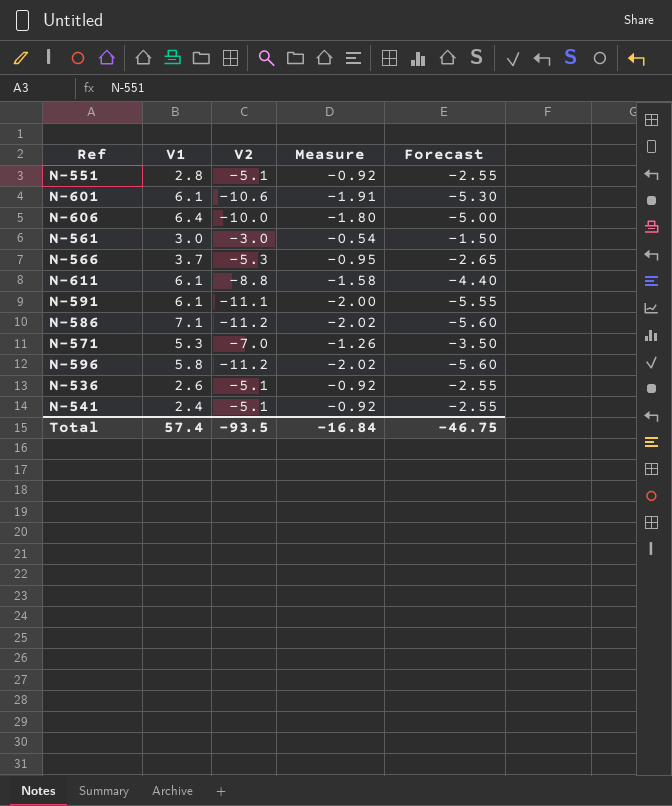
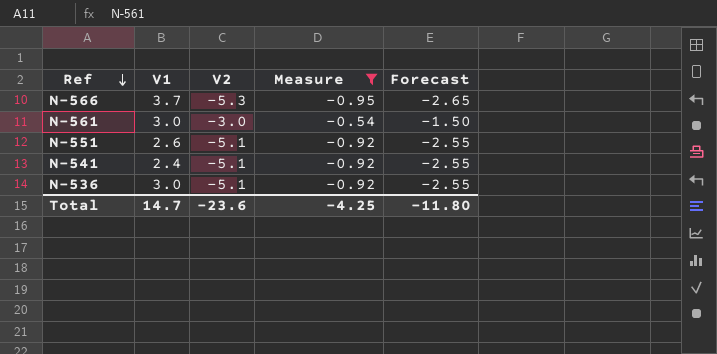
filter: none -> Measure >= -0.95
row order: none -> Ref descending
N-551 | V1: 2.8 -> 2.6
N-536 | V1: 2.6 -> 3.0
Total | V1: 57.4 -> 14.7
Total | V2: -93.5 -> -23.6
Total | Measure: -16.84 -> -4.25
Total | Forecast: -46.75 -> -11.80

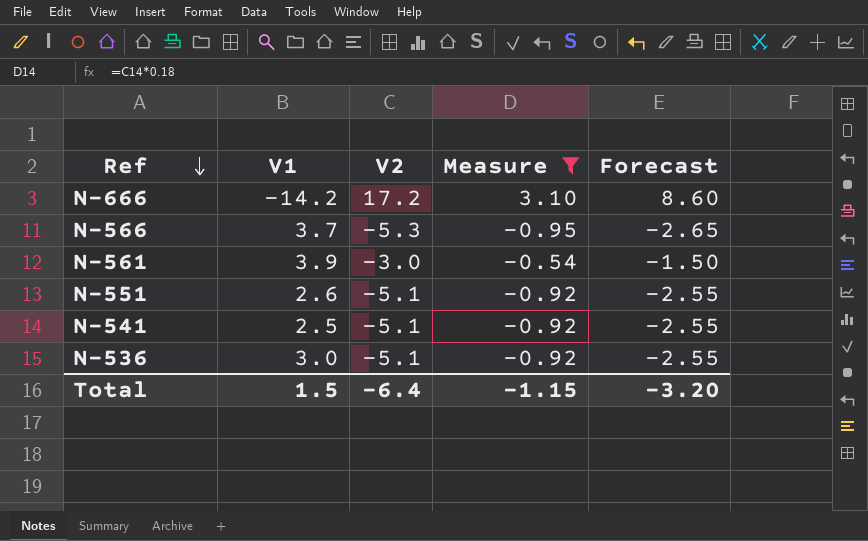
row N-666: none -> -14.2 | 17.2 | 3.10 | 8.60
N-561 | V1: 3.0 -> 3.9
N-541 | V1: 2.4 -> 2.5
Total | V1: 14.7 -> 1.5
Total | V2: -23.6 -> -6.4
Total | Measure: -4.25 -> -1.15
Total | Forecast: -11.80 -> -3.20

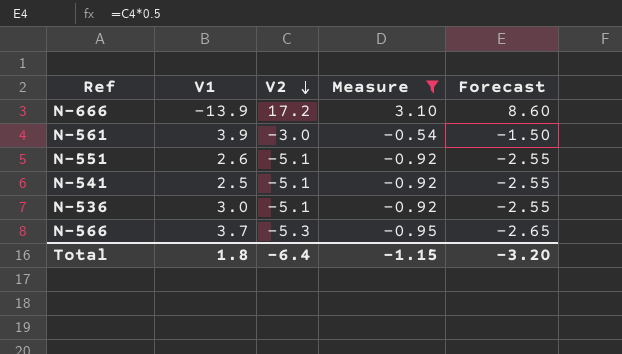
row order: Ref descending -> V2 descending
N-666 | V1: -14.2 -> -13.9
Total | V1: 1.5 -> 1.8

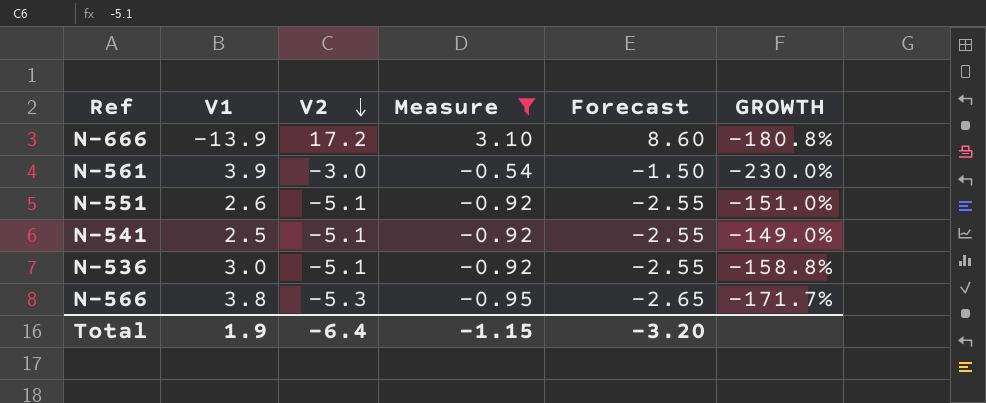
column GROWTH | formula: none -> ([V1] - [V2]) / [V2]
N-566 | V1: 3.7 -> 3.8
Total | V1: 1.8 -> 1.9

